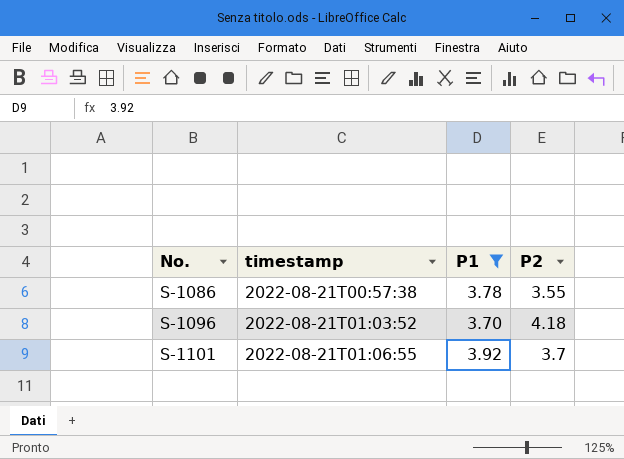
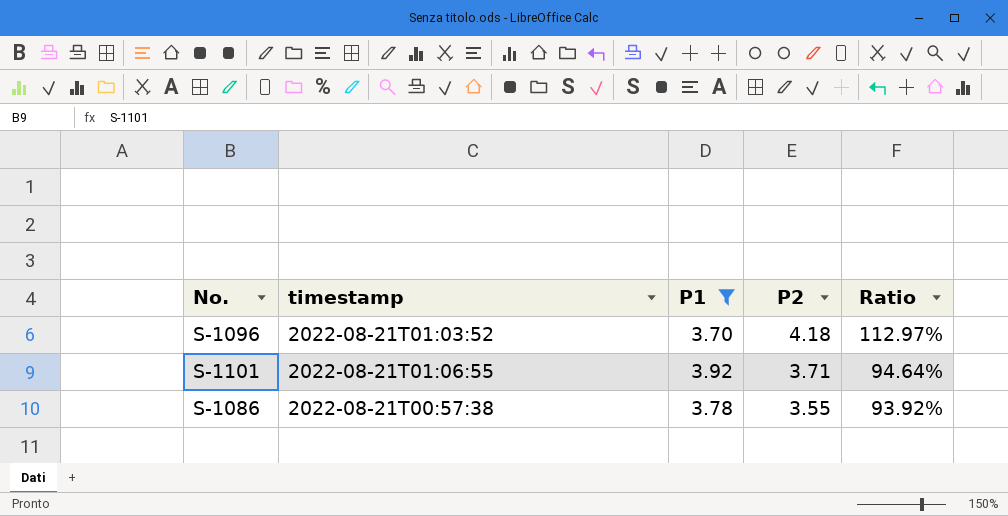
row order: No. ascending -> P2 descending
column Ratio | formula: none -> [P2] / [P1]
S-1101 | P2: 3.7 -> 3.71

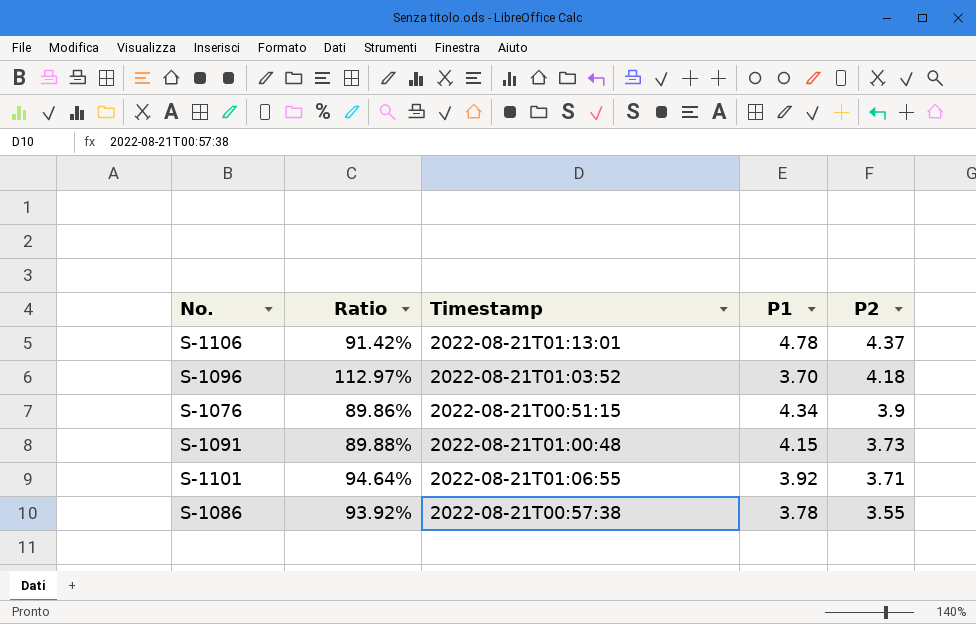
filter: P1 <= 3.92 -> none
column Ratio | position: 5 -> 2
column name: timestamp -> Timestamp

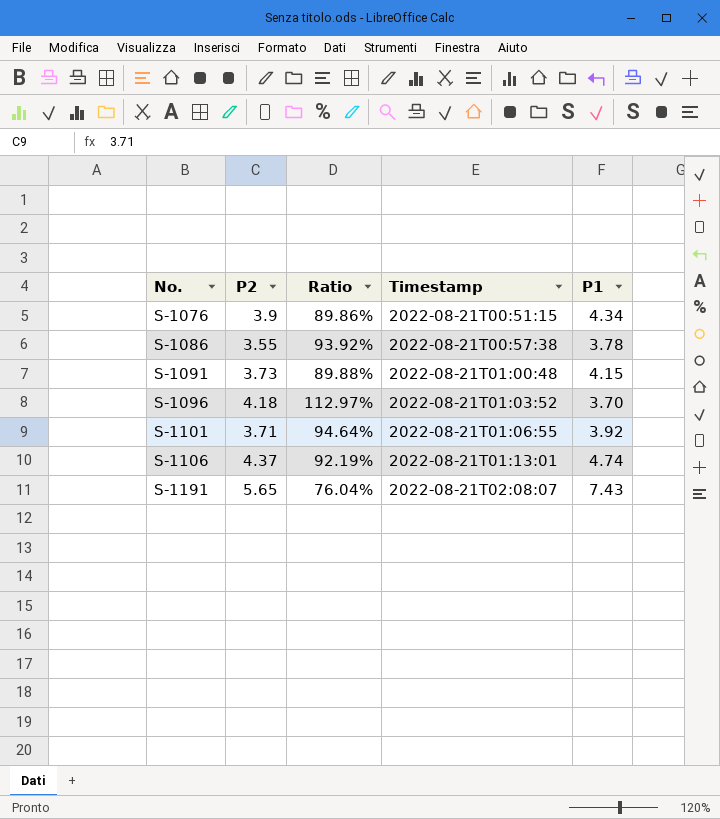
row order: P2 descending -> No. ascending
column P2 | position: 5 -> 2
S-1106 | Ratio: 91.42% -> 92.19%
S-1106 | P1: 4.78 -> 4.74
row S-1191: none -> 5.65 | 76.04% | 2022-08-21T02:08:07 | 7.43

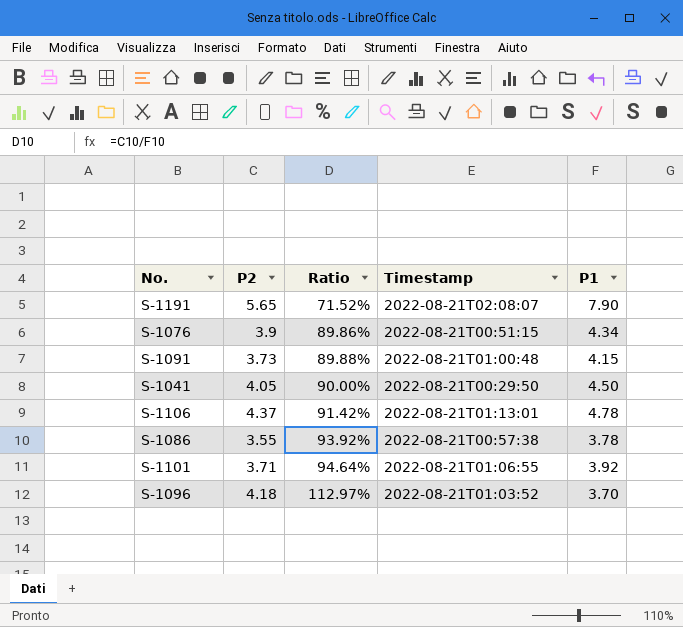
row order: No. ascending -> Ratio ascending
S-1191 | Ratio: 76.04% -> 71.52%
S-1191 | P1: 7.43 -> 7.90
row S-1041: none -> 4.05 | 90.00% | 2022-08-21T00:29:50 | 4.50
S-1106 | Ratio: 92.19% -> 91.42%
S-1106 | P1: 4.74 -> 4.78

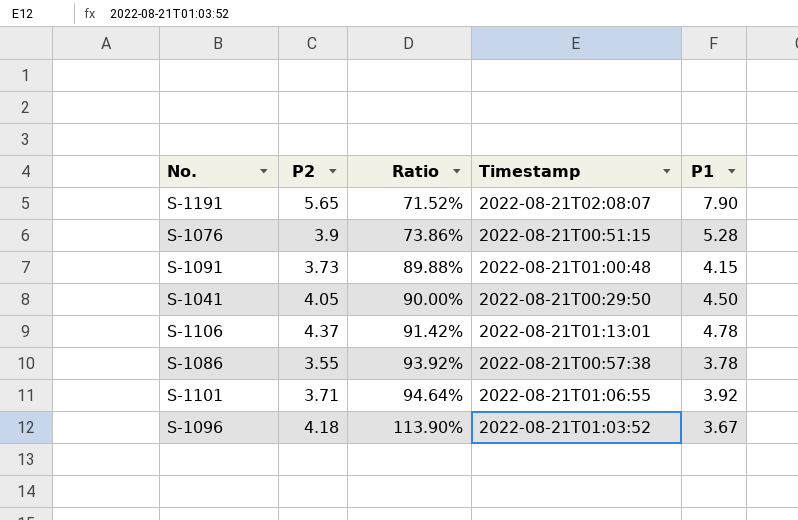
S-1076 | Ratio: 89.86% -> 73.86%
S-1076 | P1: 4.34 -> 5.28
S-1096 | Ratio: 112.97% -> 113.90%
S-1096 | P1: 3.70 -> 3.67

